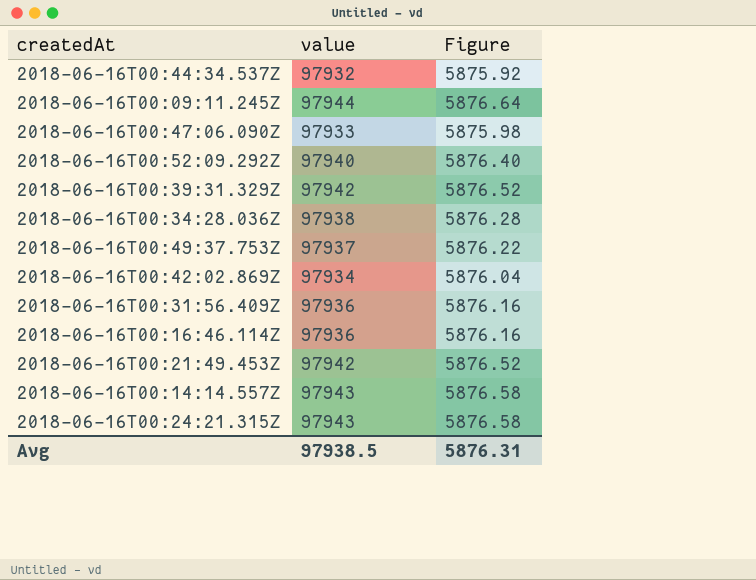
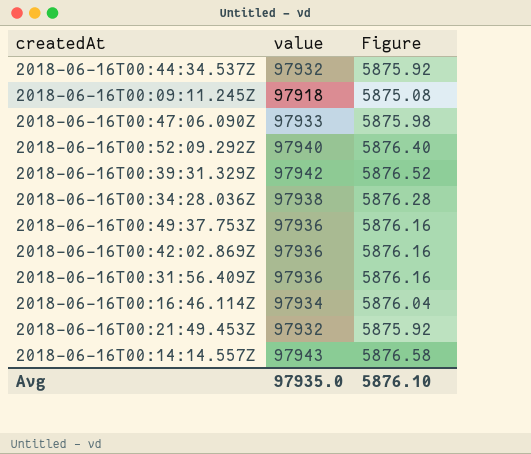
row 2018-06-16T00:24:21.315Z: 97943 | 5876.58 -> none
2018-06-16T00:09:11.245Z | value: 97944 -> 97918
2018-06-16T00:09:11.245Z | Figure: 5876.64 -> 5875.08
2018-06-16T00:49:37.753Z | value: 97937 -> 97936
2018-06-16T00:49:37.753Z | Figure: 5876.22 -> 5876.16
2018-06-16T00:42:02.869Z | value: 97934 -> 97936
2018-06-16T00:42:02.869Z | Figure: 5876.04 -> 5876.16
2018-06-16T00:16:46.114Z | value: 97936 -> 97934
2018-06-16T00:16:46.114Z | Figure: 5876.16 -> 5876.04
2018-06-16T00:21:49.453Z | value: 97942 -> 97932
2018-06-16T00:21:49.453Z | Figure: 5876.52 -> 5875.92
Avg | value: 97938.5 -> 97935.0
Avg | Figure: 5876.31 -> 5876.10

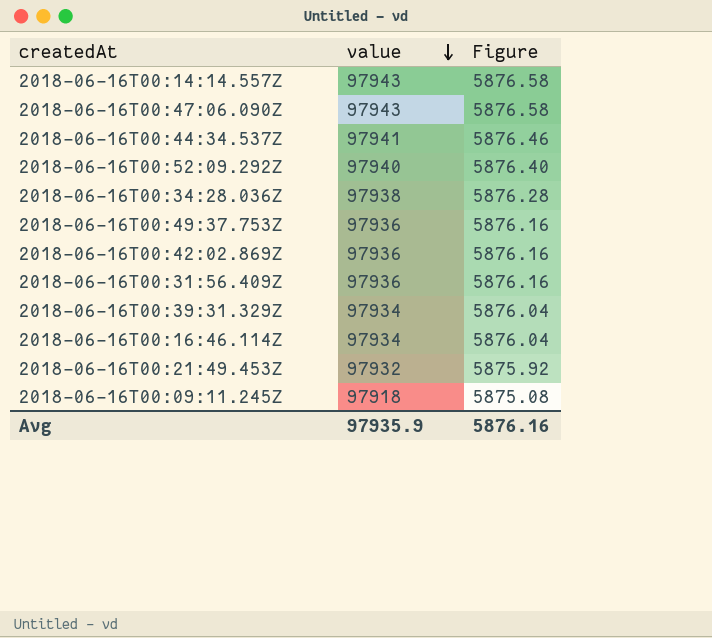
row order: none -> value descending
2018-06-16T00:47:06.090Z | value: 97933 -> 97943
2018-06-16T00:47:06.090Z | Figure: 5875.98 -> 5876.58
2018-06-16T00:44:34.537Z | value: 97932 -> 97941
2018-06-16T00:44:34.537Z | Figure: 5875.92 -> 5876.46
2018-06-16T00:39:31.329Z | value: 97942 -> 97934
2018-06-16T00:39:31.329Z | Figure: 5876.52 -> 5876.04
Avg | value: 97935.0 -> 97935.9
Avg | Figure: 5876.10 -> 5876.16

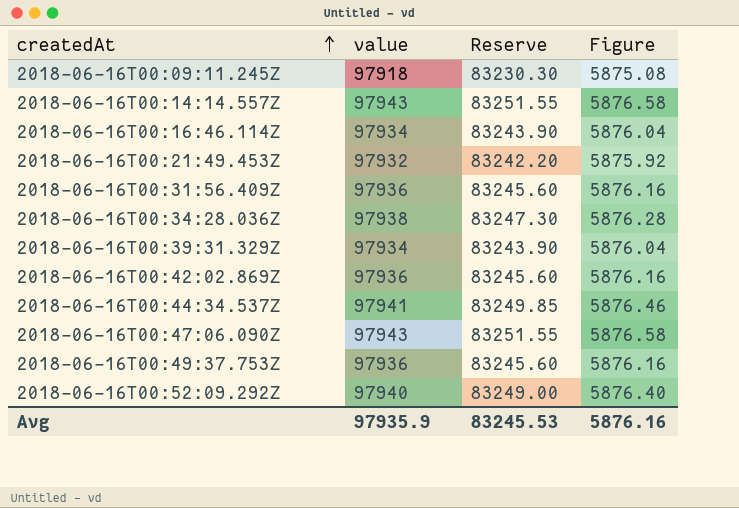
row order: value descending -> createdAt ascending
column Reserve | formula: none -> [value] * 0.85

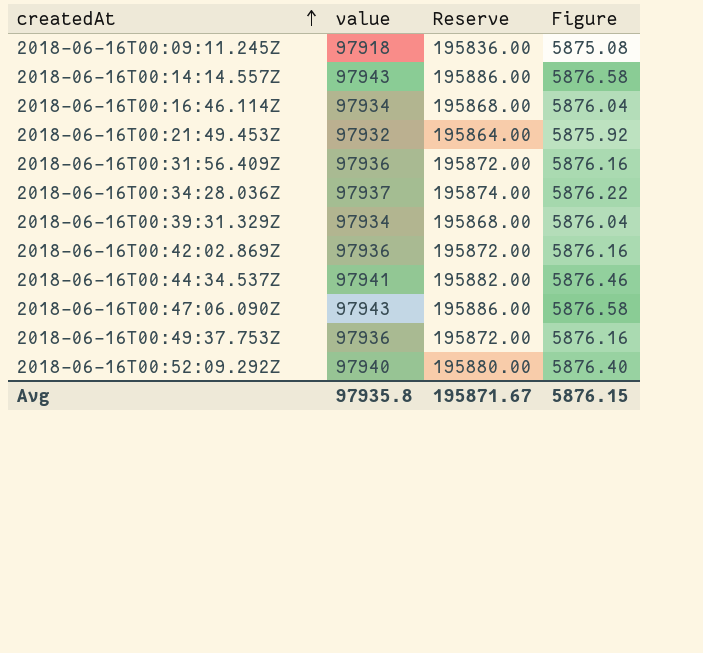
column Reserve | formula: [value] * 0.85 -> [value] * 2
2018-06-16T00:34:28.036Z | value: 97938 -> 97937
2018-06-16T00:34:28.036Z | Figure: 5876.28 -> 5876.22
Avg | value: 97935.9 -> 97935.8
Avg | Reserve: 83245.53 -> 195871.67
Avg | Figure: 5876.16 -> 5876.15

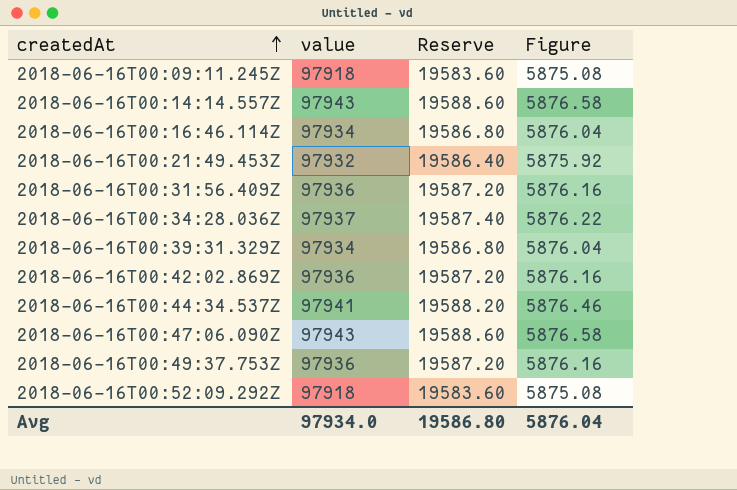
column Reserve | formula: [value] * 2 -> [value] * 0.2
2018-06-16T00:52:09.292Z | value: 97940 -> 97918
2018-06-16T00:52:09.292Z | Figure: 5876.40 -> 5875.08
Avg | value: 97935.8 -> 97934.0
Avg | Reserve: 195871.67 -> 19586.80
Avg | Figure: 5876.15 -> 5876.04

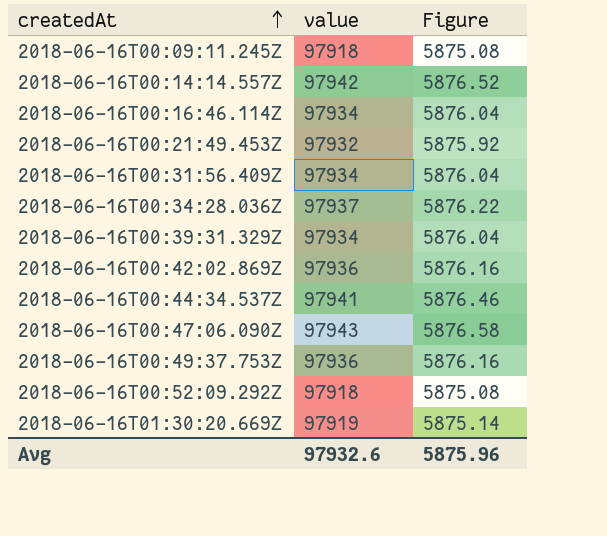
column Reserve | formula: [value] * 0.2 -> none
2018-06-16T00:14:14.557Z | value: 97943 -> 97942
2018-06-16T00:14:14.557Z | Figure: 5876.58 -> 5876.52
2018-06-16T00:31:56.409Z | value: 97936 -> 97934
2018-06-16T00:31:56.409Z | Figure: 5876.16 -> 5876.04
row 2018-06-16T01:30:20.669Z: none -> 97919 | 5875.14
Avg | value: 97934.0 -> 97932.6
Avg | Figure: 5876.04 -> 5875.96

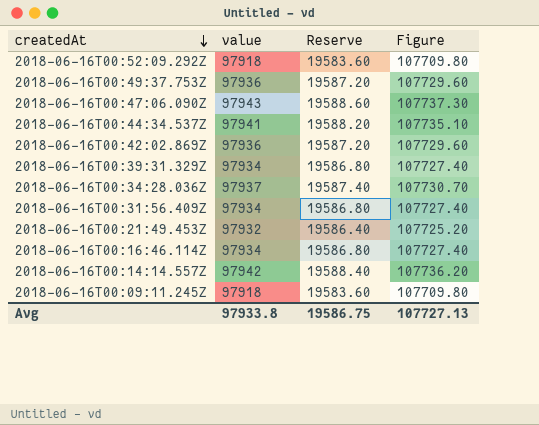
row order: createdAt ascending -> createdAt descending
column Reserve | formula: none -> [value] * 0.2
column Figure | formula: [value] * 0.06 -> [value] * 1.1
row 2018-06-16T01:30:20.669Z: 97919 | 5875.14 -> none
Avg | value: 97932.6 -> 97933.8
Avg | Figure: 5875.96 -> 107727.13

